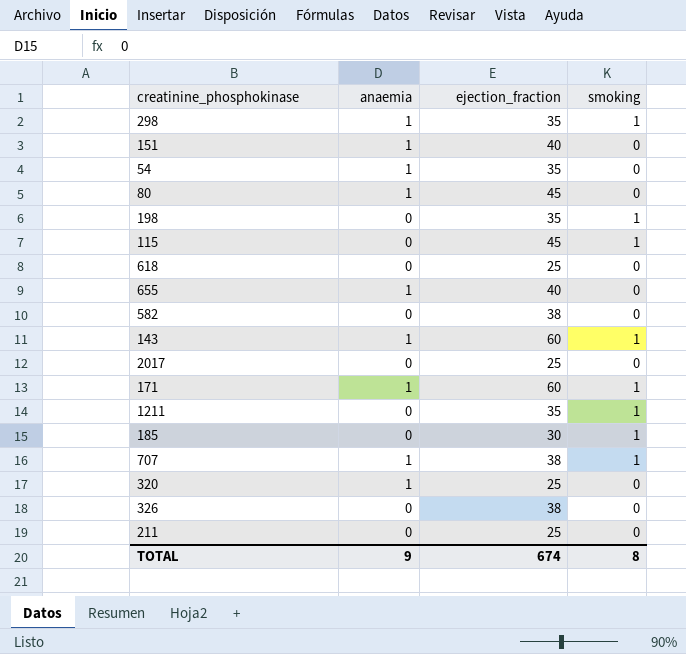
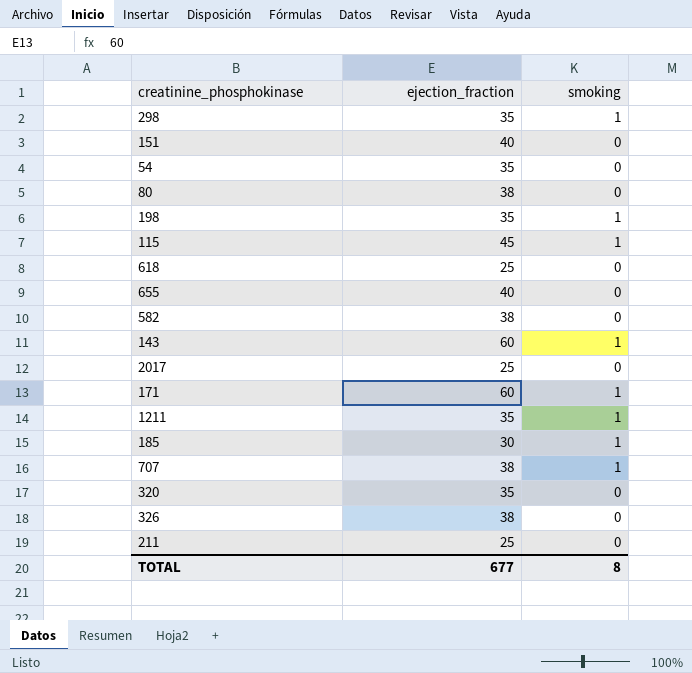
column anaemia | position: 2 -> none
80 | ejection_fraction: 45 -> 38
320 | ejection_fraction: 25 -> 35
TOTAL | ejection_fraction: 674 -> 677

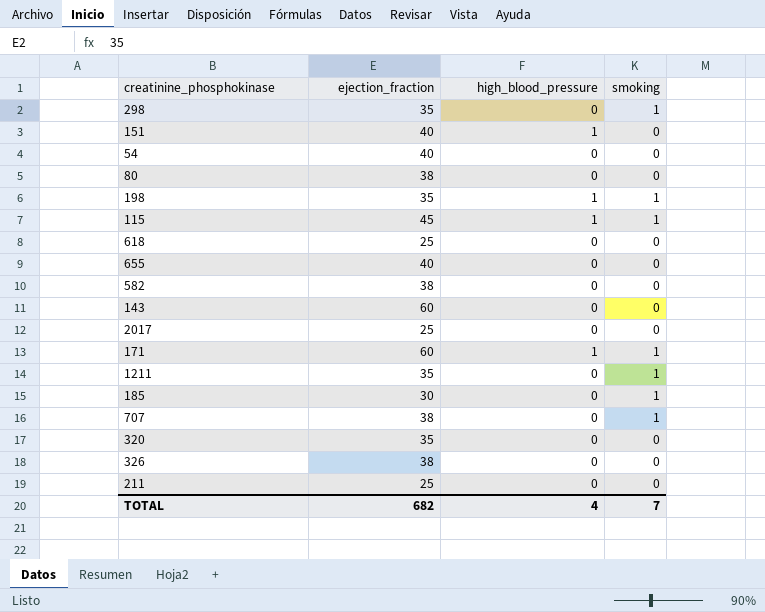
column high_blood_pressure | position: none -> 3
54 | ejection_fraction: 35 -> 40
143 | smoking: 1 -> 0
TOTAL | ejection_fraction: 677 -> 682
TOTAL | smoking: 8 -> 7

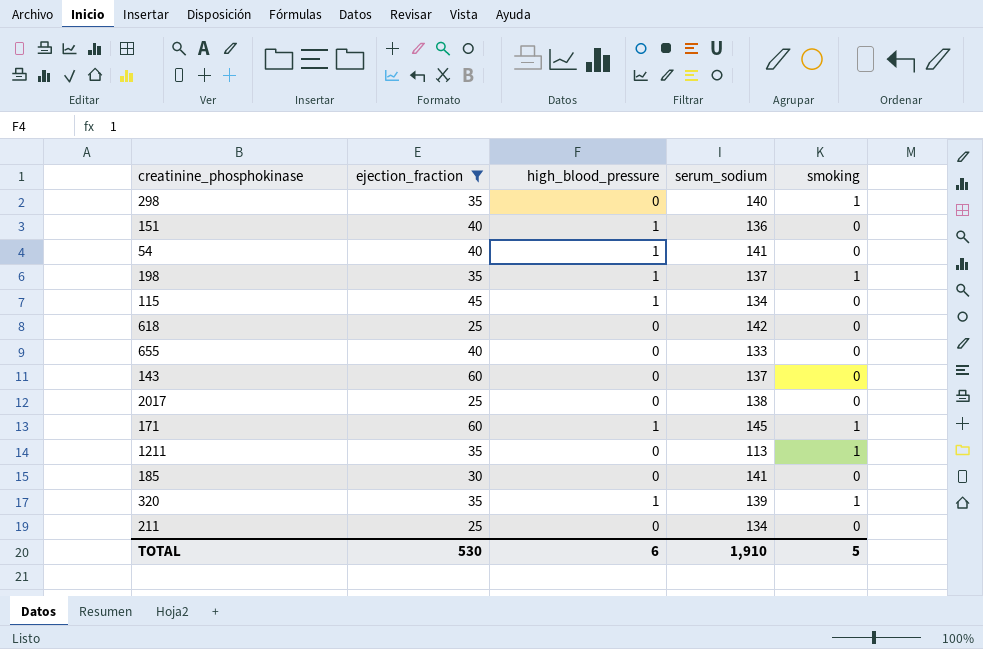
filter: none -> ejection_fraction != 38
column serum_sodium | position: none -> 4
54 | high_blood_pressure: 0 -> 1
115 | smoking: 1 -> 0
185 | smoking: 1 -> 0
320 | high_blood_pressure: 0 -> 1
320 | smoking: 0 -> 1
TOTAL | ejection_fraction: 682 -> 530
TOTAL | high_blood_pressure: 4 -> 6
TOTAL | smoking: 7 -> 5

